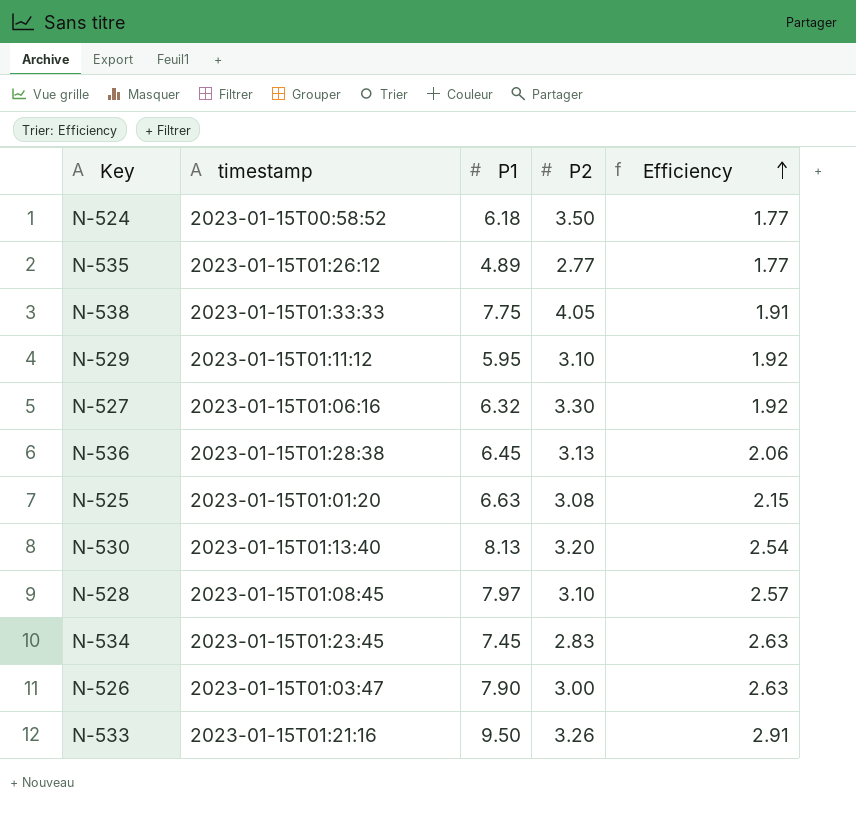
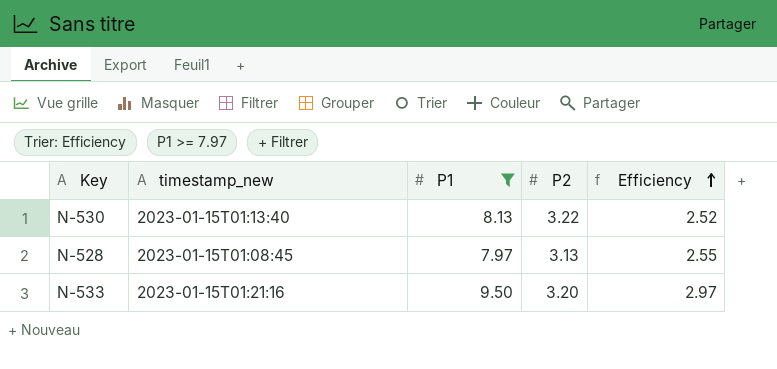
filter: none -> P1 >= 7.97
column name: timestamp -> timestamp_new
N-530 | P2: 3.20 -> 3.22
N-530 | Efficiency: 2.54 -> 2.52
N-528 | P2: 3.10 -> 3.13
N-528 | Efficiency: 2.57 -> 2.55
N-533 | P2: 3.26 -> 3.20
N-533 | Efficiency: 2.91 -> 2.97

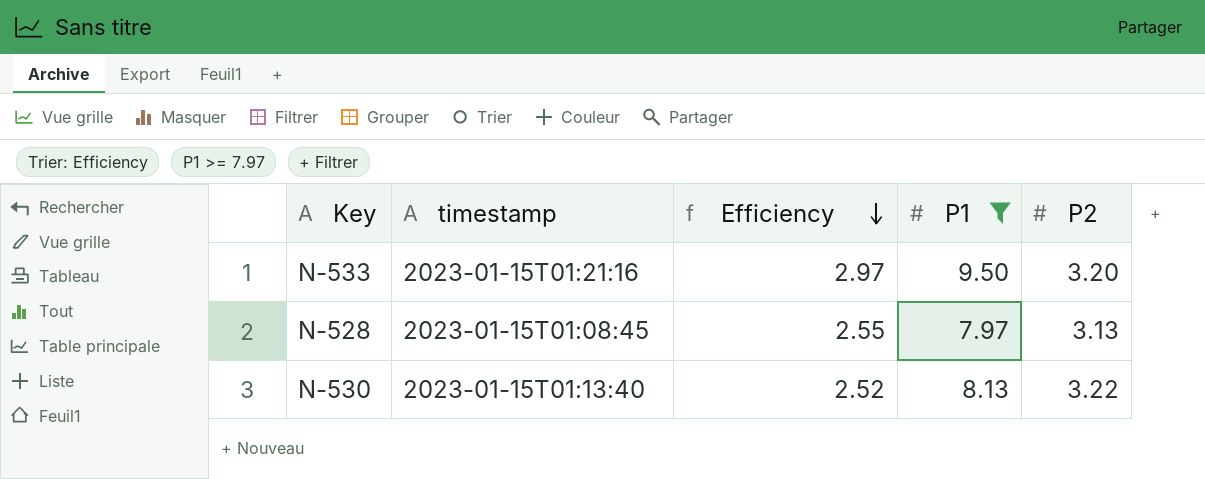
row order: Efficiency ascending -> Efficiency descending
column name: timestamp_new -> timestamp
column Efficiency | position: 5 -> 3

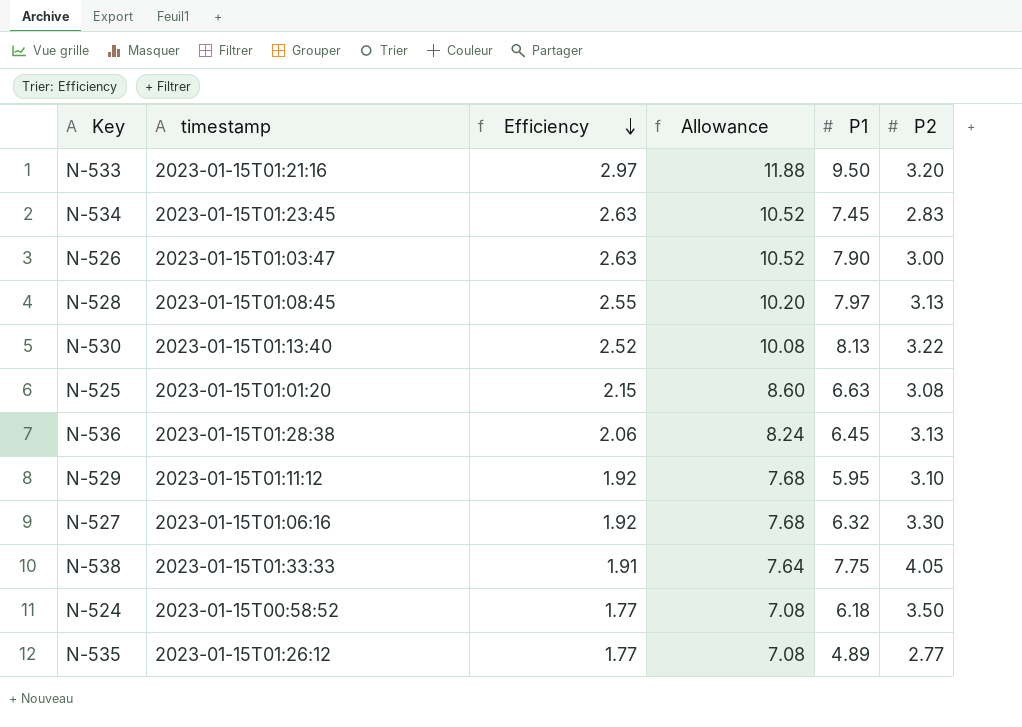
filter: P1 >= 7.97 -> none
column Allowance | formula: none -> [Efficiency] * 4

